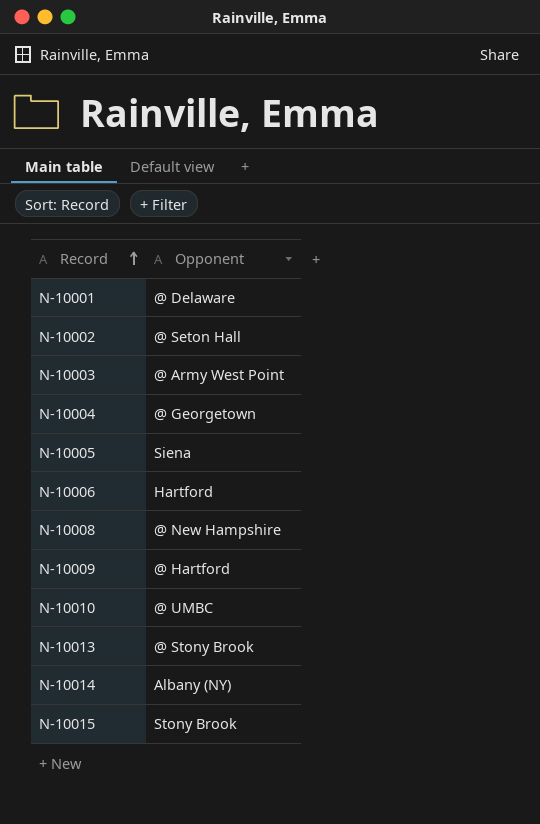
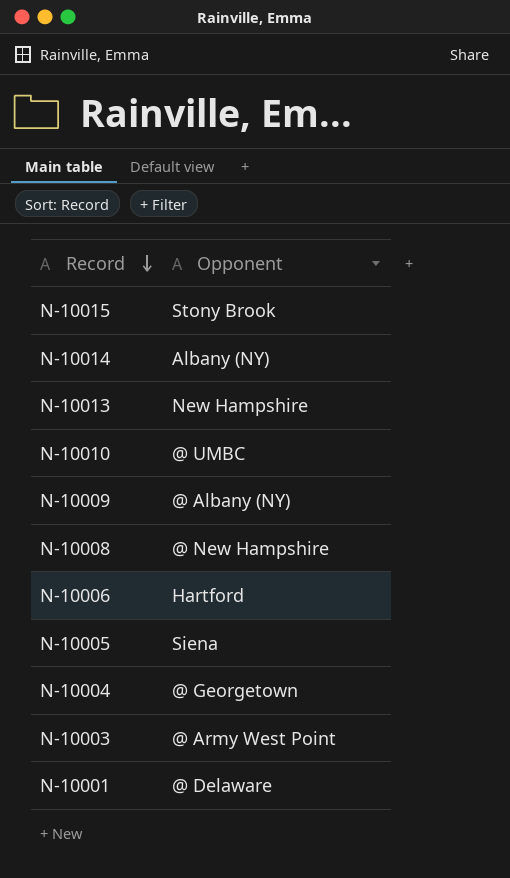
row order: Record ascending -> Record descending
row N-10002: @ Seton Hall -> none
N-10013 | Opponent: @ Stony Brook -> New Hampshire
N-10009 | Opponent: @ Hartford -> @ Albany (NY)

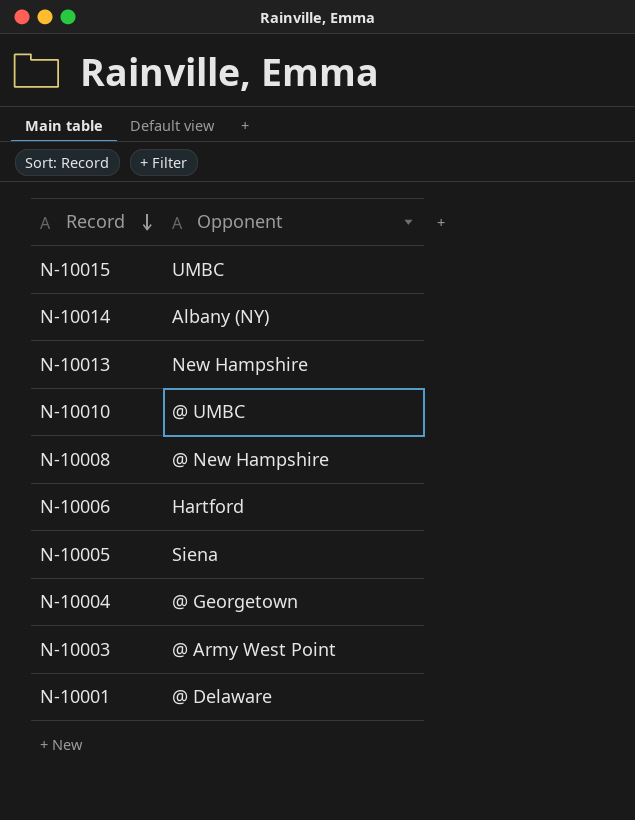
row N-10009: @ Albany (NY) -> none
N-10015 | Opponent: Stony Brook -> UMBC

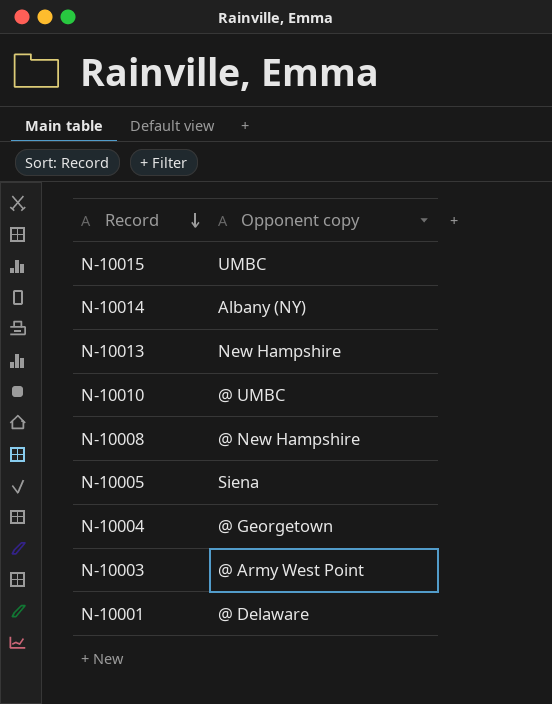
column name: Opponent -> Opponent copy
row N-10006: Hartford -> none

